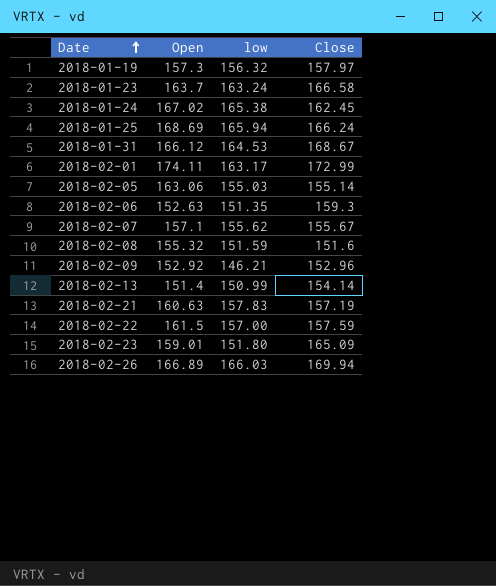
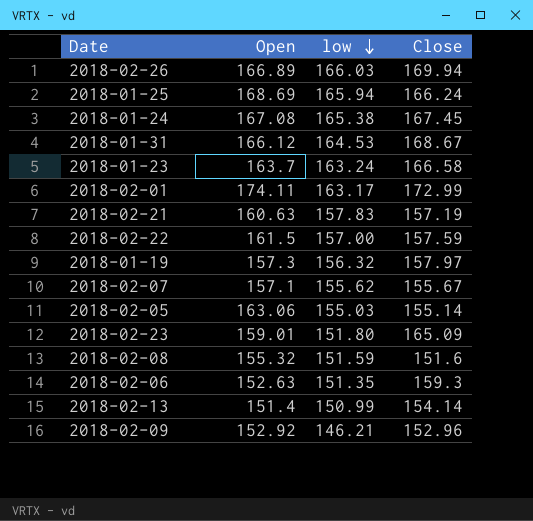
row order: Date ascending -> low descending
2018-01-24 | Open: 167.02 -> 167.08
2018-01-24 | Close: 162.45 -> 167.45

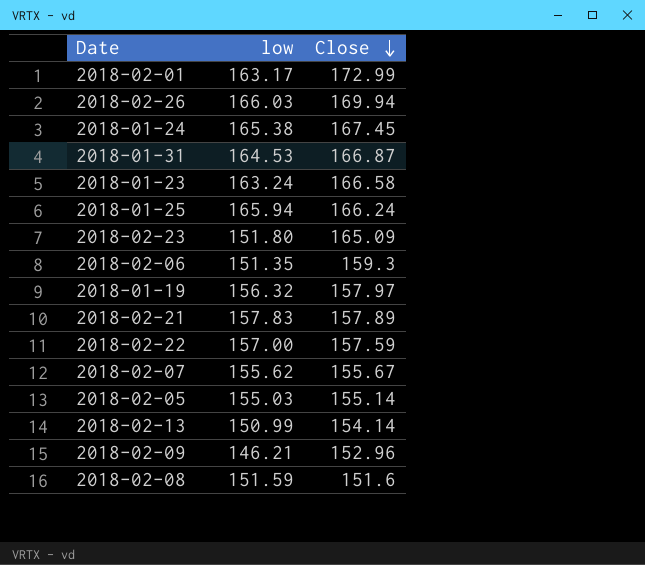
row order: low descending -> Close descending
column Open | position: 2 -> none
2018-01-31 | Close: 168.67 -> 166.87
2018-02-21 | Close: 157.19 -> 157.89

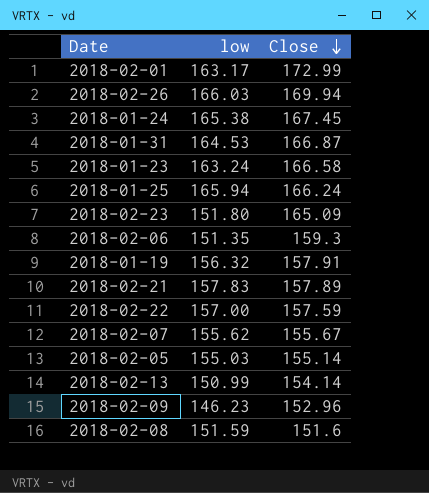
2018-01-19 | Close: 157.97 -> 157.91
2018-02-09 | low: 146.21 -> 146.23

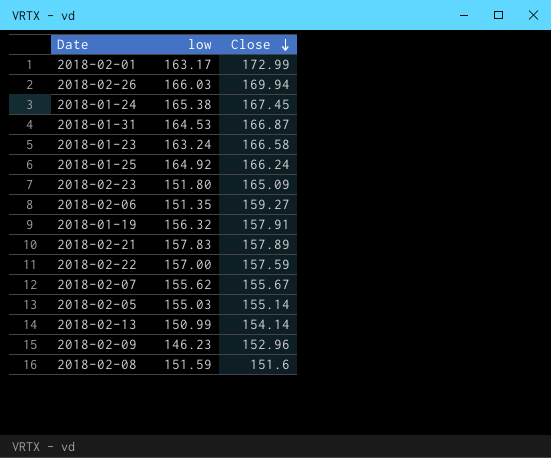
2018-01-25 | low: 165.94 -> 164.92
2018-02-06 | Close: 159.3 -> 159.27

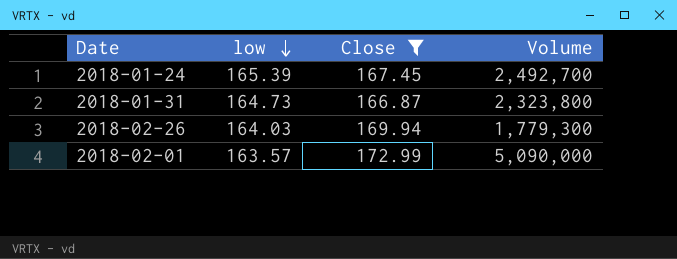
filter: none -> Close >= 166.87
row order: Close descending -> low descending
column Volume | position: none -> 4
2018-01-24 | low: 165.38 -> 165.39
2018-01-31 | low: 164.53 -> 164.73
2018-02-26 | low: 166.03 -> 164.03
2018-02-01 | low: 163.17 -> 163.57

